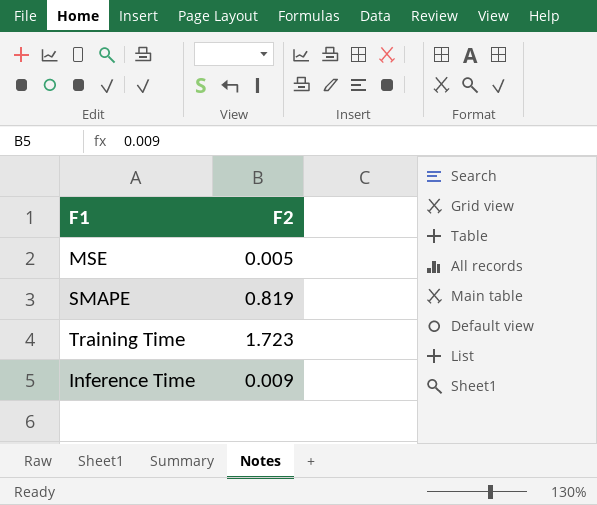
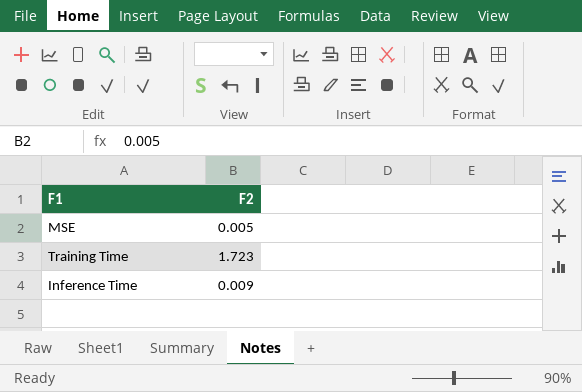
row SMAPE: 0.819 -> none

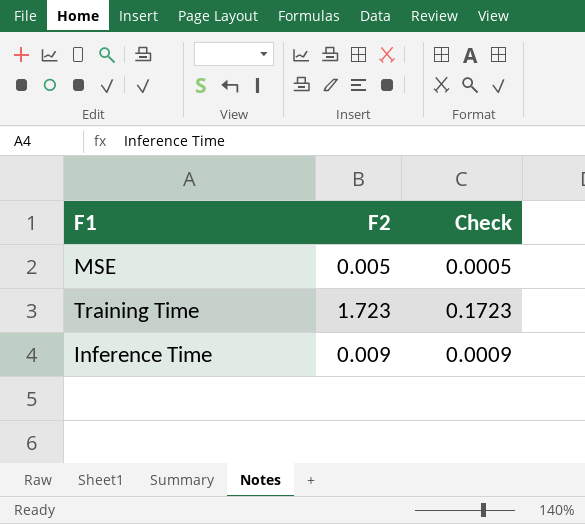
column Check | formula: none -> [F2] * 0.1

